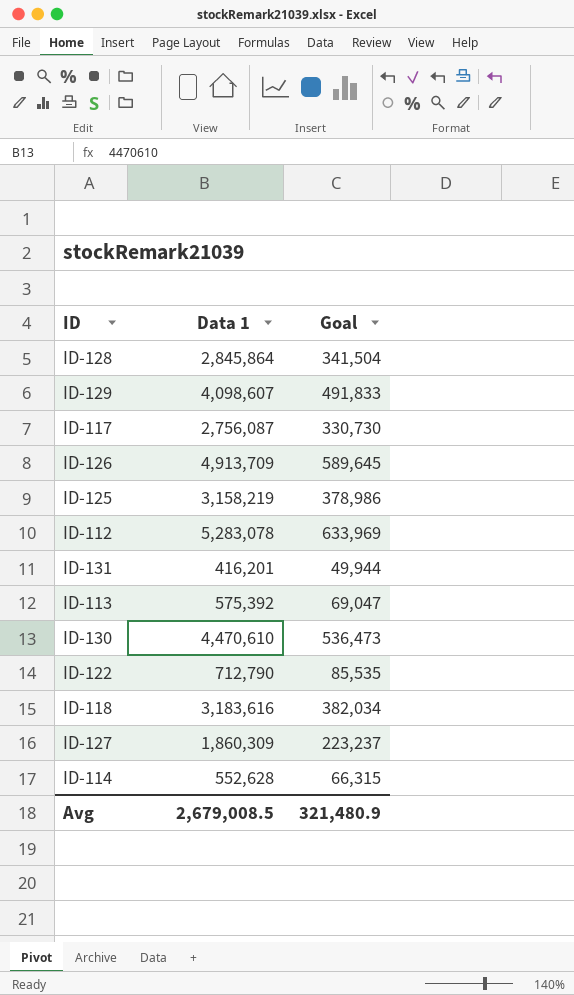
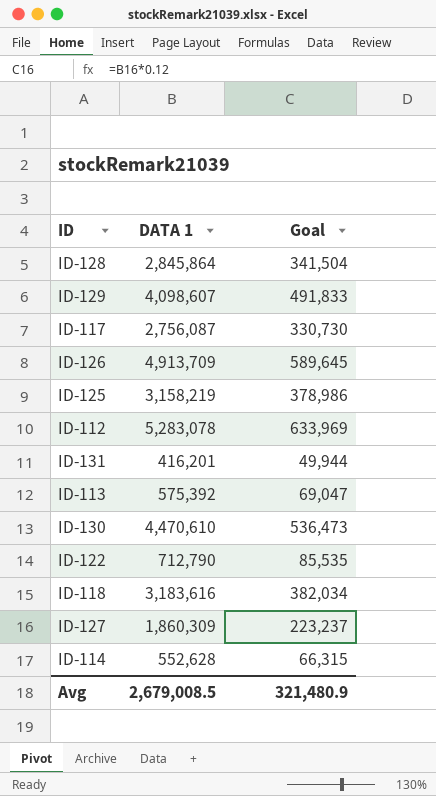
column name: Data 1 -> DATA 1

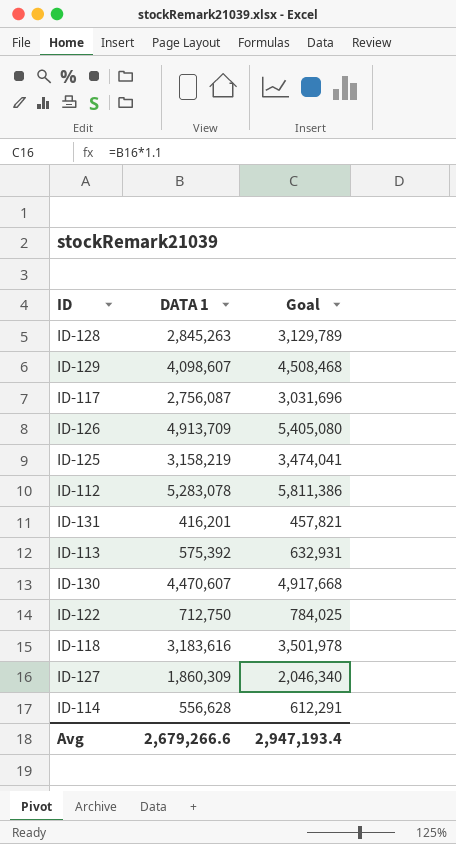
column Goal | formula: [DATA 1] * 0.12 -> [DATA 1] * 1.1
ID-128 | DATA 1: 2,845,864 -> 2,845,263
ID-130 | DATA 1: 4,470,610 -> 4,470,607
ID-122 | DATA 1: 712,790 -> 712,750
ID-114 | DATA 1: 552,628 -> 556,628
Avg | DATA 1: 2,679,008.5 -> 2,679,266.6
Avg | Goal: 321,480.9 -> 2,947,193.4

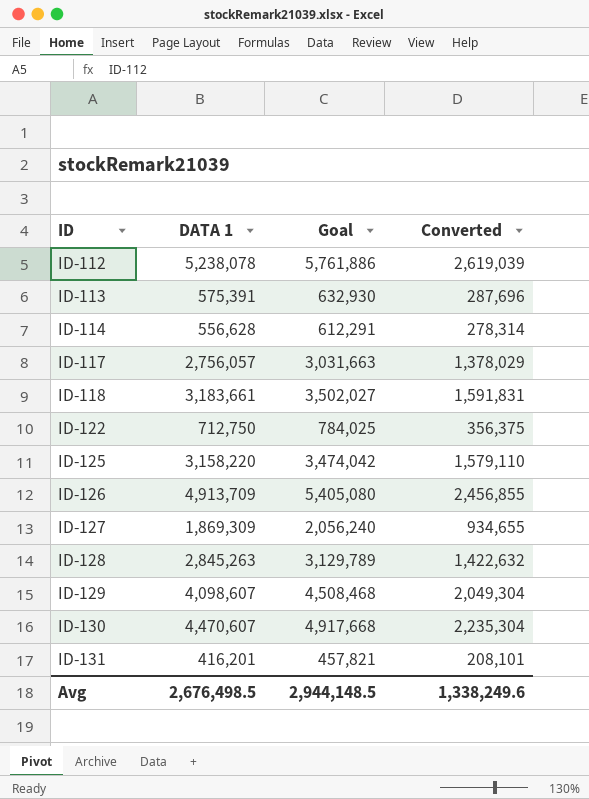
row order: none -> ID ascending
column Converted | formula: none -> [DATA 1] * 0.5
ID-112 | DATA 1: 5,283,078 -> 5,238,078
ID-112 | Goal: 5,811,386 -> 5,761,886
ID-113 | DATA 1: 575,392 -> 575,391
ID-113 | Goal: 632,931 -> 632,930
ID-117 | DATA 1: 2,756,087 -> 2,756,057
ID-117 | Goal: 3,031,696 -> 3,031,663
ID-118 | DATA 1: 3,183,616 -> 3,183,661
ID-118 | Goal: 3,501,978 -> 3,502,027
ID-125 | DATA 1: 3,158,219 -> 3,158,220
ID-125 | Goal: 3,474,041 -> 3,474,042
ID-127 | DATA 1: 1,860,309 -> 1,869,309
ID-127 | Goal: 2,046,340 -> 2,056,240
Avg | DATA 1: 2,679,266.6 -> 2,676,498.5
Avg | Goal: 2,947,193.4 -> 2,944,148.5

